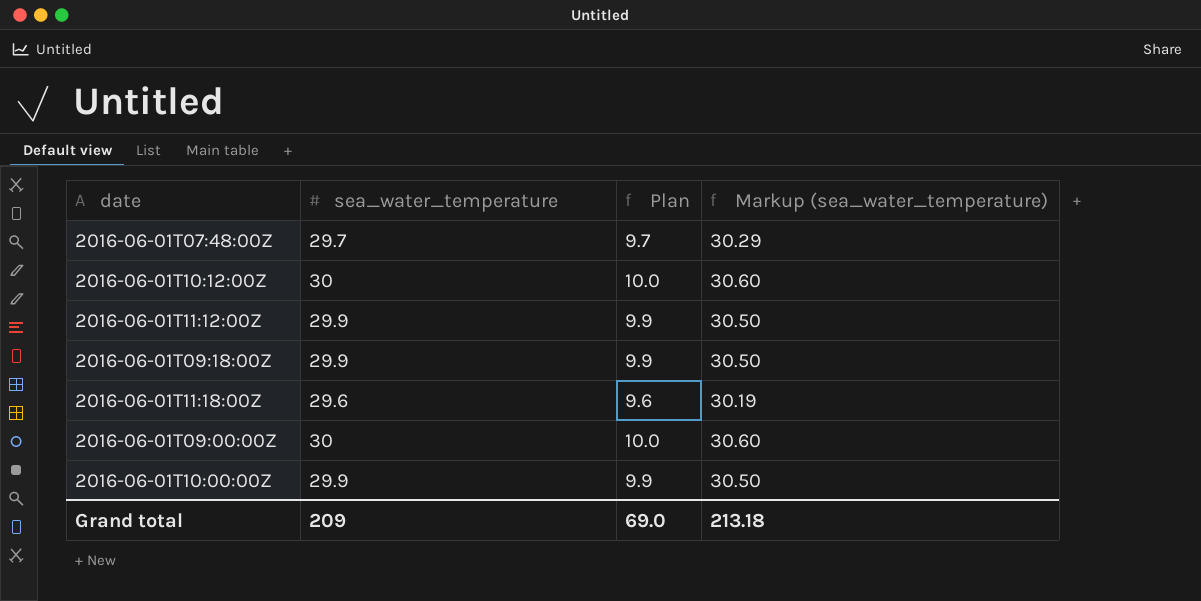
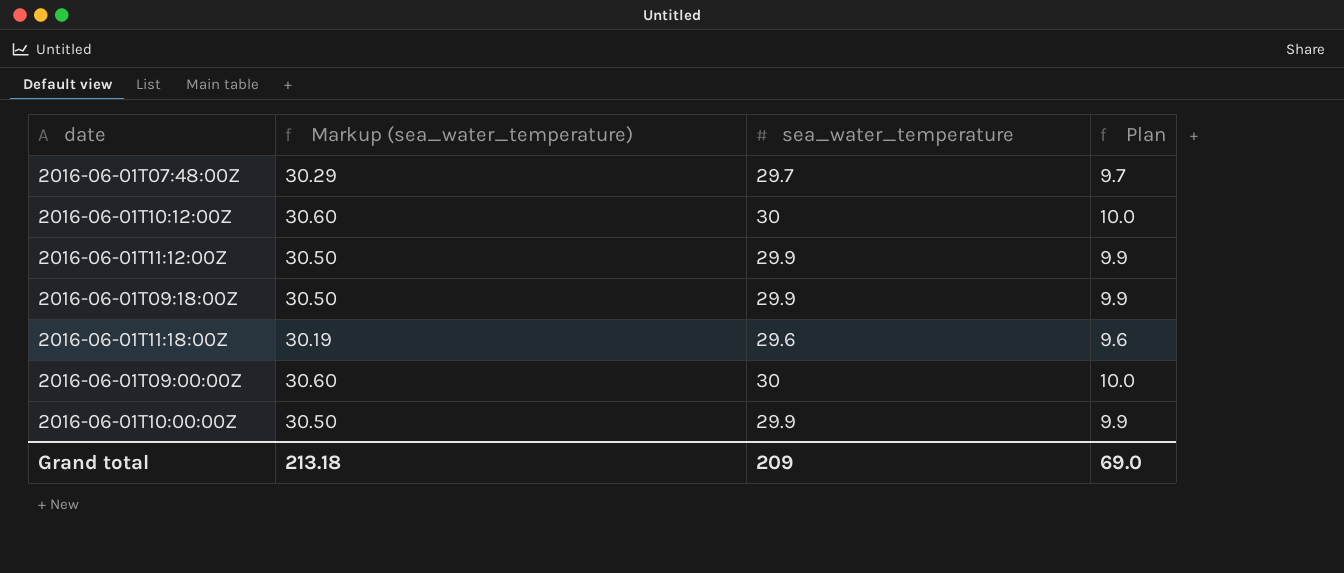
column Markup (sea_water_temperature) | position: 4 -> 2

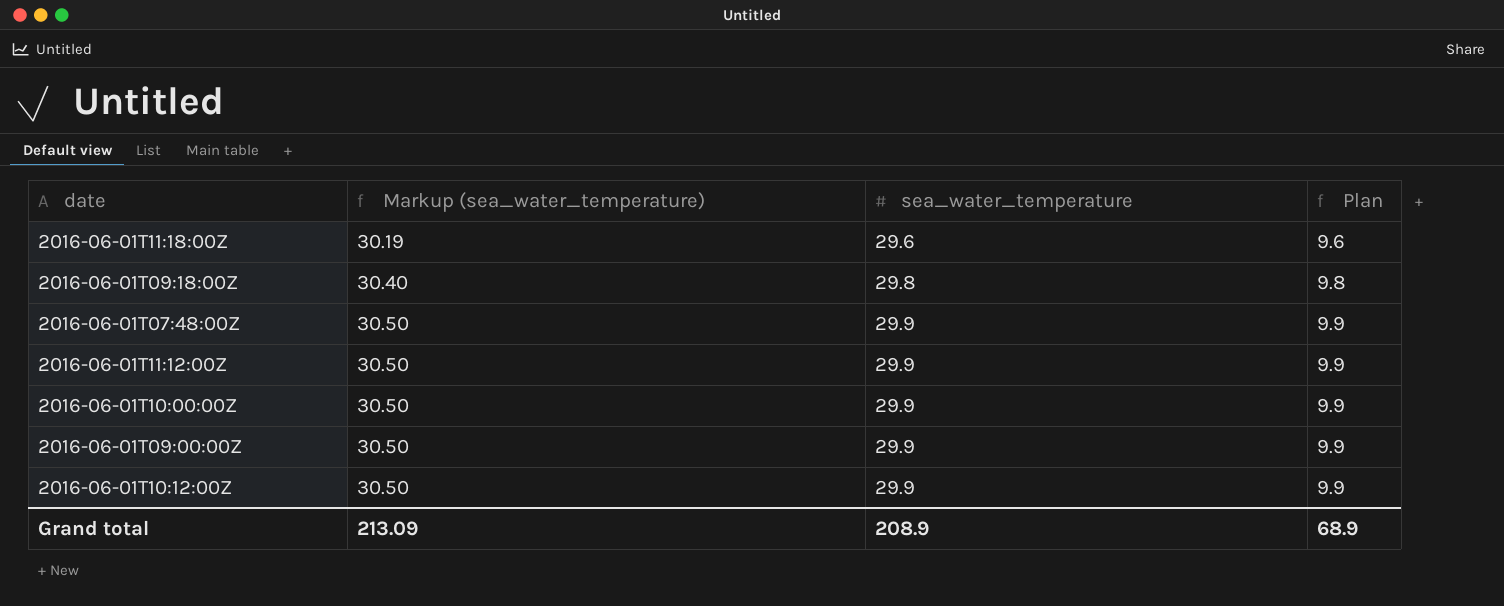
row order: none -> Markup (sea_water_temperature) ascending
2016-06-01T09:18:00Z | Markup (sea_water_temperature): 30.50 -> 30.40
2016-06-01T09:18:00Z | sea_water_temperature: 29.9 -> 29.8
2016-06-01T09:18:00Z | Plan: 9.9 -> 9.8
2016-06-01T07:48:00Z | Markup (sea_water_temperature): 30.29 -> 30.50
2016-06-01T07:48:00Z | sea_water_temperature: 29.7 -> 29.9
2016-06-01T07:48:00Z | Plan: 9.7 -> 9.9
2016-06-01T09:00:00Z | Markup (sea_water_temperature): 30.60 -> 30.50
2016-06-01T09:00:00Z | sea_water_temperature: 30 -> 29.9
2016-06-01T09:00:00Z | Plan: 10.0 -> 9.9
2016-06-01T10:12:00Z | Markup (sea_water_temperature): 30.60 -> 30.50
2016-06-01T10:12:00Z | sea_water_temperature: 30 -> 29.9
2016-06-01T10:12:00Z | Plan: 10.0 -> 9.9
Grand total | Markup (sea_water_temperature): 213.18 -> 213.09
Grand total | sea_water_temperature: 209 -> 208.9
Grand total | Plan: 69.0 -> 68.9

